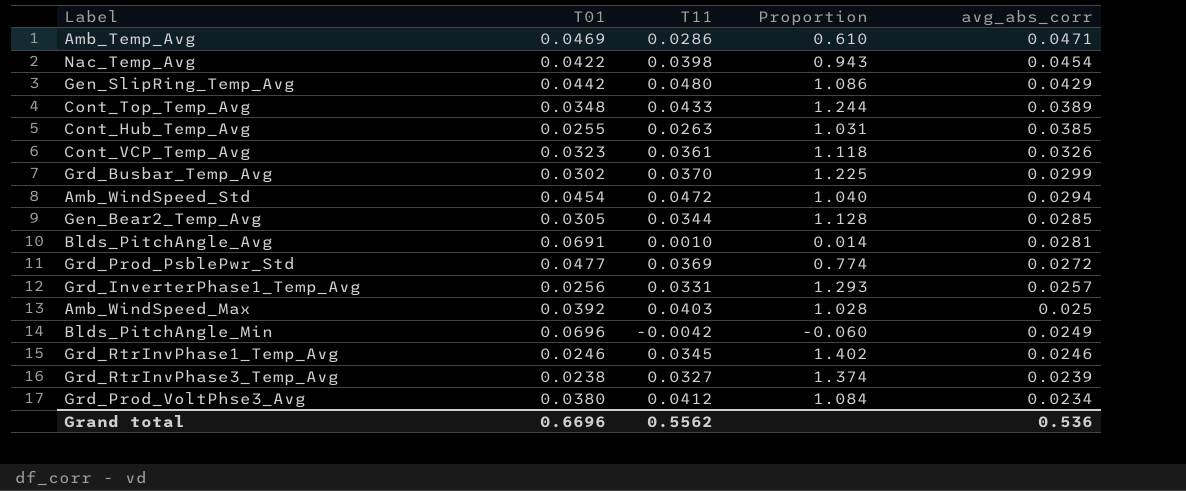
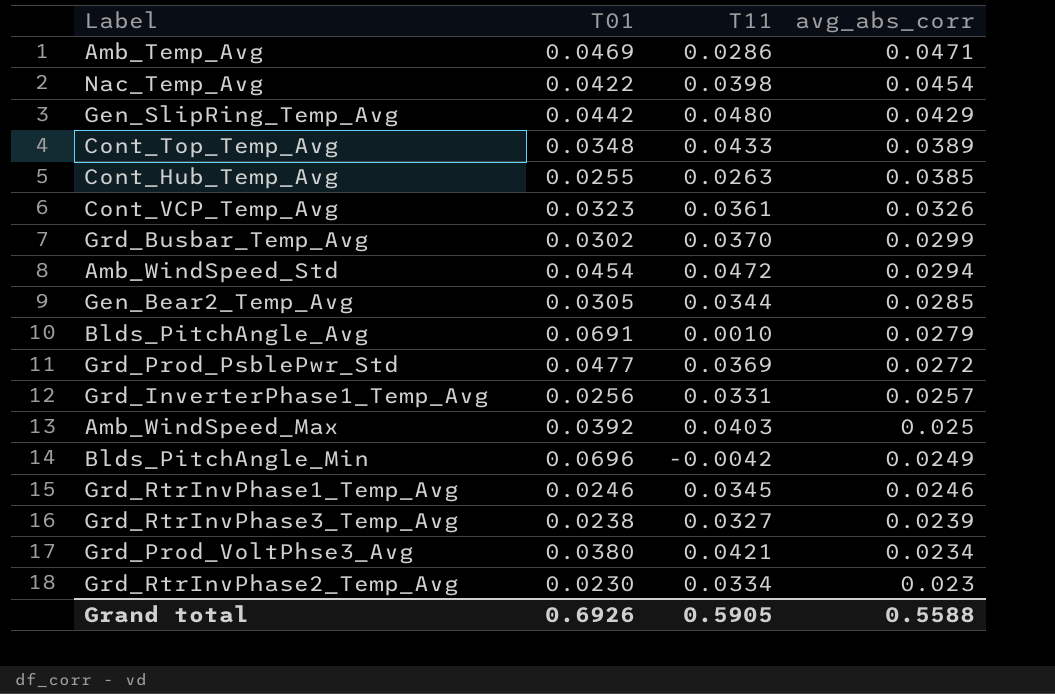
column Proportion | formula: [T11] / [T01] -> none
Blds_PitchAngle_Avg | avg_abs_corr: 0.0281 -> 0.0279
Grd_Prod_VoltPhse3_Avg | T11: 0.0412 -> 0.0421
row Grd_RtrInvPhase2_Temp_Avg: none -> 0.0230 | 0.0334 | 0.023
Grand total | T01: 0.6696 -> 0.6926
Grand total | T11: 0.5562 -> 0.5905
Grand total | avg_abs_corr: 0.536 -> 0.5588

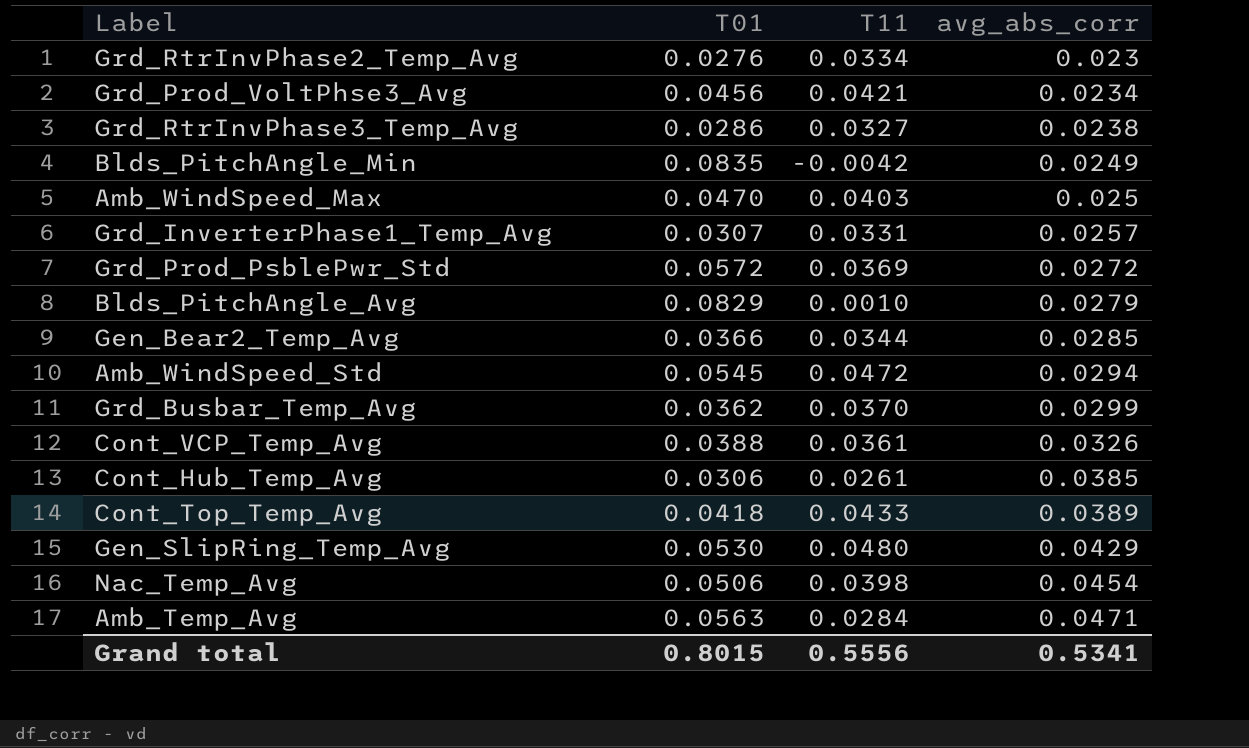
row order: avg_abs_corr descending -> avg_abs_corr ascending
row Grd_RtrInvPhase1_Temp_Avg: 0.0246 | 0.0345 | 0.0246 -> none
Grd_RtrInvPhase2_Temp_Avg | T01: 0.0230 -> 0.0276
Grd_Prod_VoltPhse3_Avg | T01: 0.0380 -> 0.0456
Grd_RtrInvPhase3_Temp_Avg | T01: 0.0238 -> 0.0286
Grd_RtrInvPhase3_Temp_Avg | avg_abs_corr: 0.0239 -> 0.0238
Blds_PitchAngle_Min | T01: 0.0696 -> 0.0835
Amb_WindSpeed_Max | T01: 0.0392 -> 0.0470
Grd_InverterPhase1_Temp_Avg | T01: 0.0256 -> 0.0307
Grd_Prod_PsblePwr_Std | T01: 0.0477 -> 0.0572
Blds_PitchAngle_Avg | T01: 0.0691 -> 0.0829
Gen_Bear2_Temp_Avg | T01: 0.0305 -> 0.0366
Amb_WindSpeed_Std | T01: 0.0454 -> 0.0545
Grd_Busbar_Temp_Avg | T01: 0.0302 -> 0.0362
Cont_VCP_Temp_Avg | T01: 0.0323 -> 0.0388
Cont_Hub_Temp_Avg | T01: 0.0255 -> 0.0306
Cont_Hub_Temp_Avg | T11: 0.0263 -> 0.0261
Cont_Top_Temp_Avg | T01: 0.0348 -> 0.0418
Gen_SlipRing_Temp_Avg | T01: 0.0442 -> 0.0530
Nac_Temp_Avg | T01: 0.0422 -> 0.0506
Amb_Temp_Avg | T01: 0.0469 -> 0.0563
Amb_Temp_Avg | T11: 0.0286 -> 0.0284
Grand total | T01: 0.6926 -> 0.8015
Grand total | T11: 0.5905 -> 0.5556
Grand total | avg_abs_corr: 0.5588 -> 0.5341

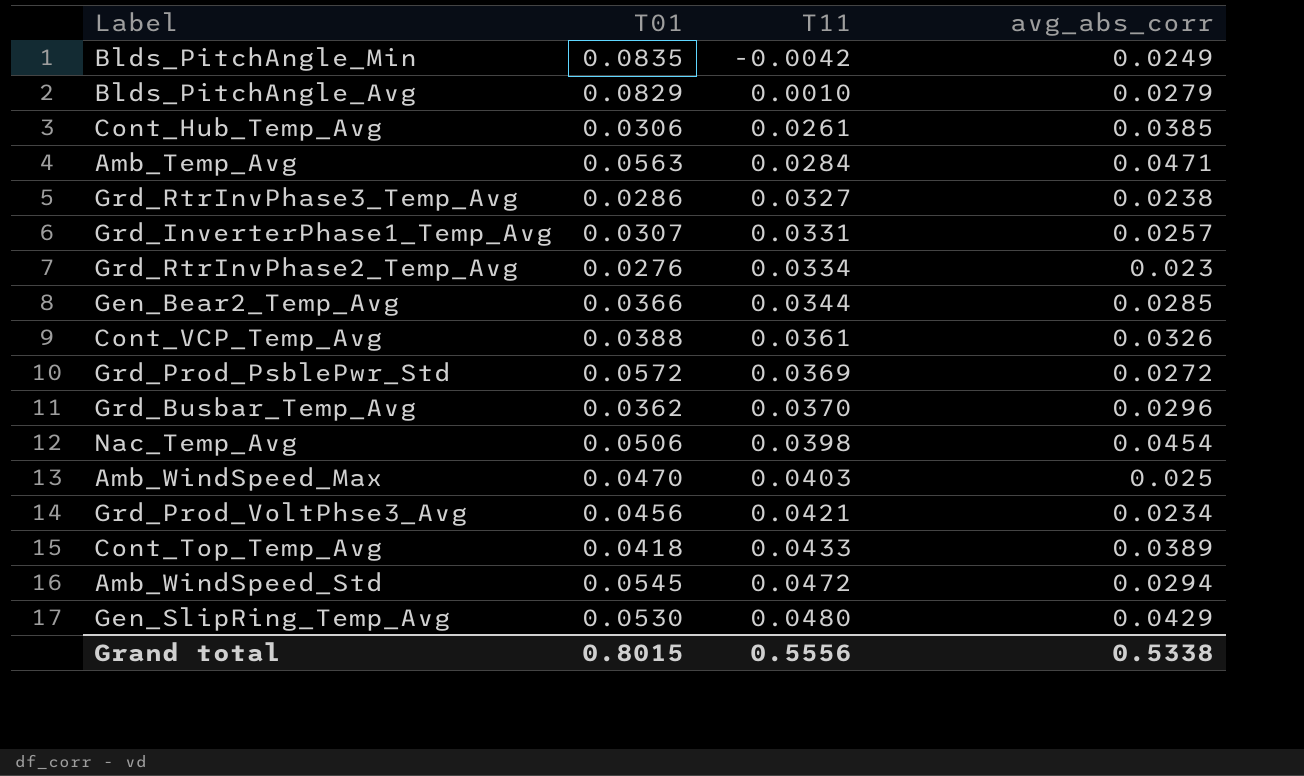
row order: avg_abs_corr ascending -> T11 ascending
Grd_Busbar_Temp_Avg | avg_abs_corr: 0.0299 -> 0.0296
Grand total | avg_abs_corr: 0.5341 -> 0.5338

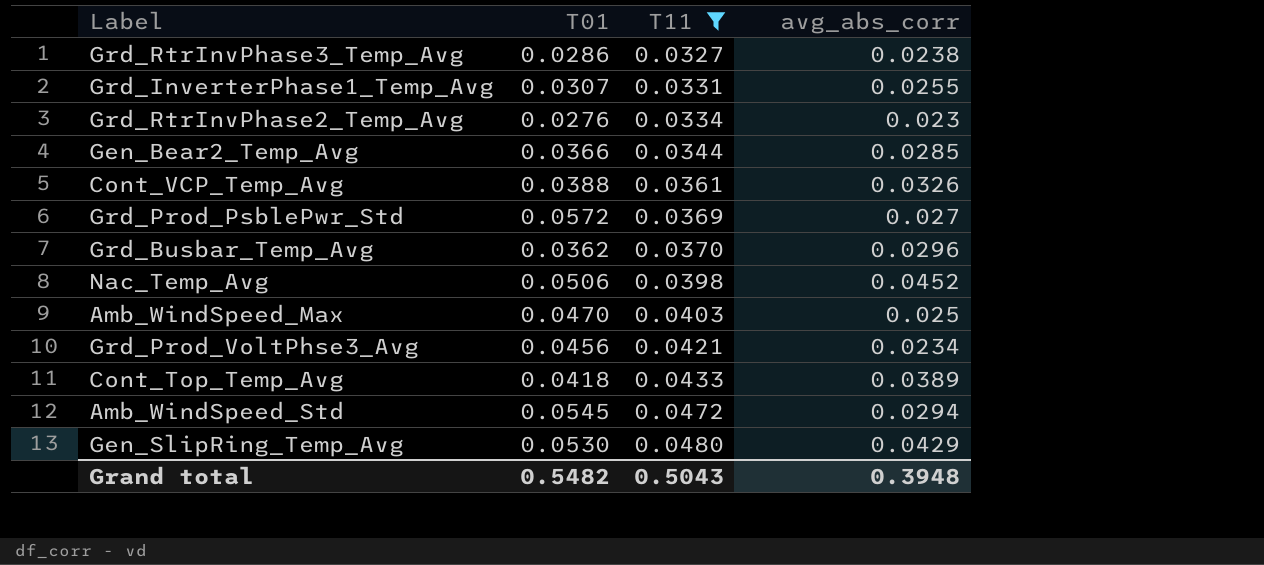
filter: none -> T11 >= 0.0327
Grd_InverterPhase1_Temp_Avg | avg_abs_corr: 0.0257 -> 0.0255
Grd_Prod_PsblePwr_Std | avg_abs_corr: 0.0272 -> 0.027
Nac_Temp_Avg | avg_abs_corr: 0.0454 -> 0.0452
Grand total | T01: 0.8015 -> 0.5482
Grand total | T11: 0.5556 -> 0.5043
Grand total | avg_abs_corr: 0.5338 -> 0.3948

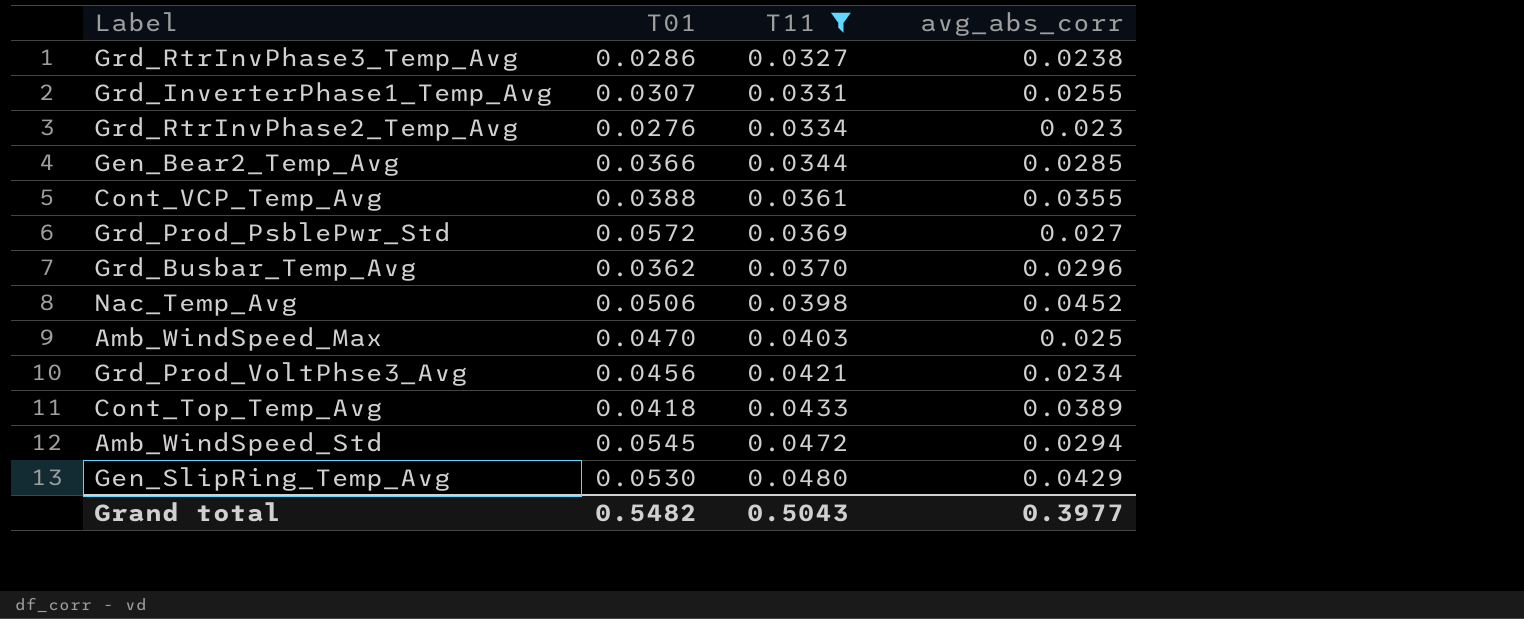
Cont_VCP_Temp_Avg | avg_abs_corr: 0.0326 -> 0.0355
Grand total | avg_abs_corr: 0.3948 -> 0.3977

